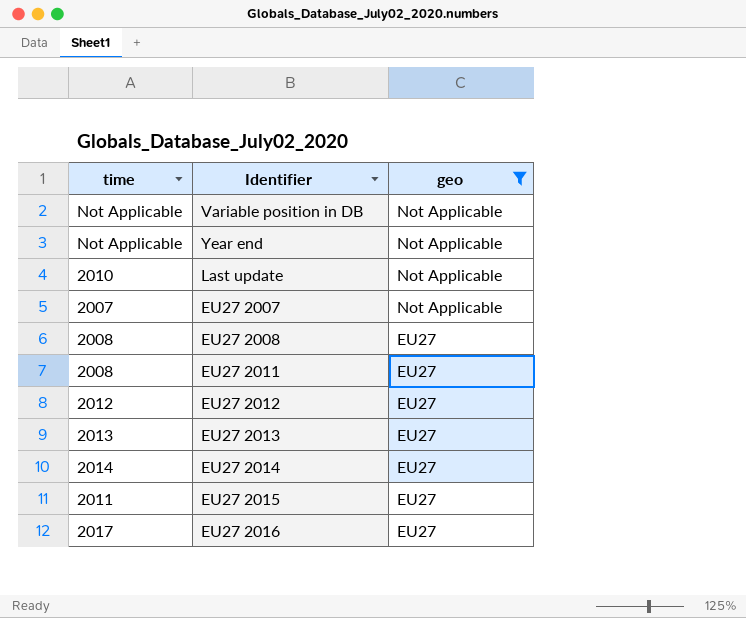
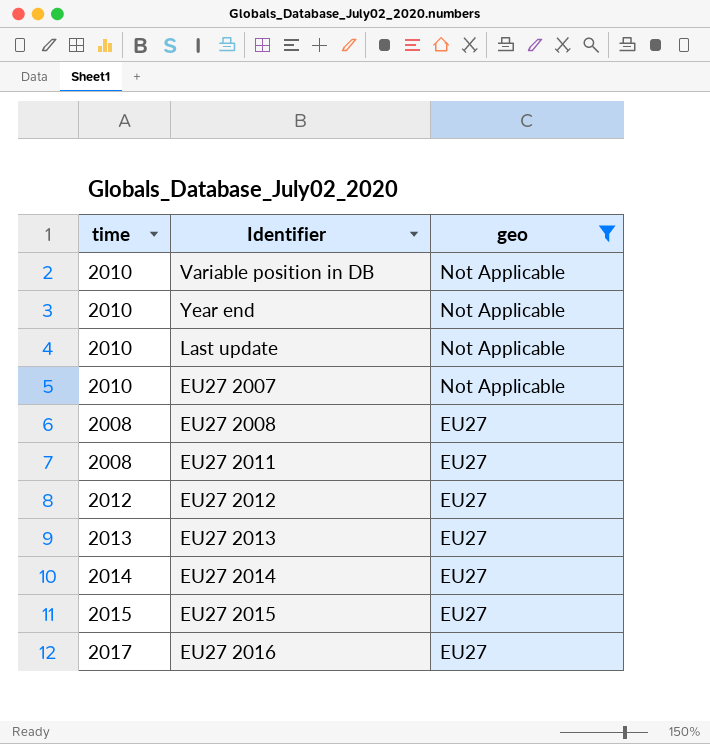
Variable position in DB | time: Not Applicable -> 2010
Year end | time: Not Applicable -> 2010
EU27 2007 | time: 2007 -> 2010
EU27 2015 | time: 2011 -> 2015

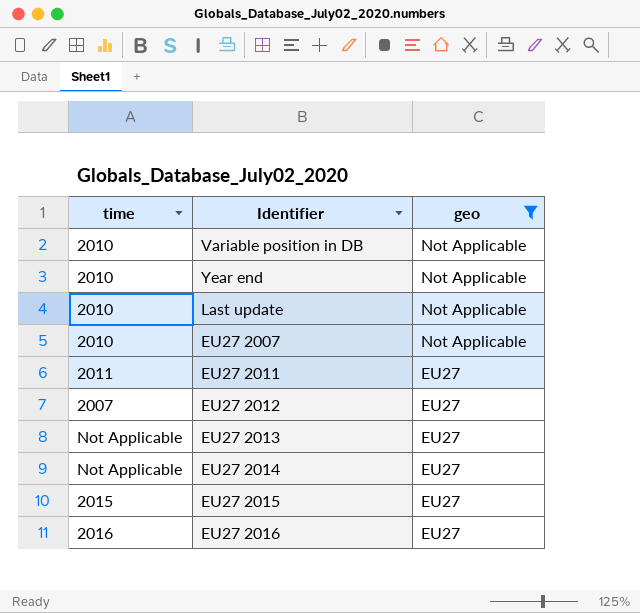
row EU27 2008: 2008 | EU27 -> none
EU27 2011 | time: 2008 -> 2011
EU27 2012 | time: 2012 -> 2007
EU27 2013 | time: 2013 -> Not Applicable
EU27 2014 | time: 2014 -> Not Applicable
EU27 2016 | time: 2017 -> 2016

